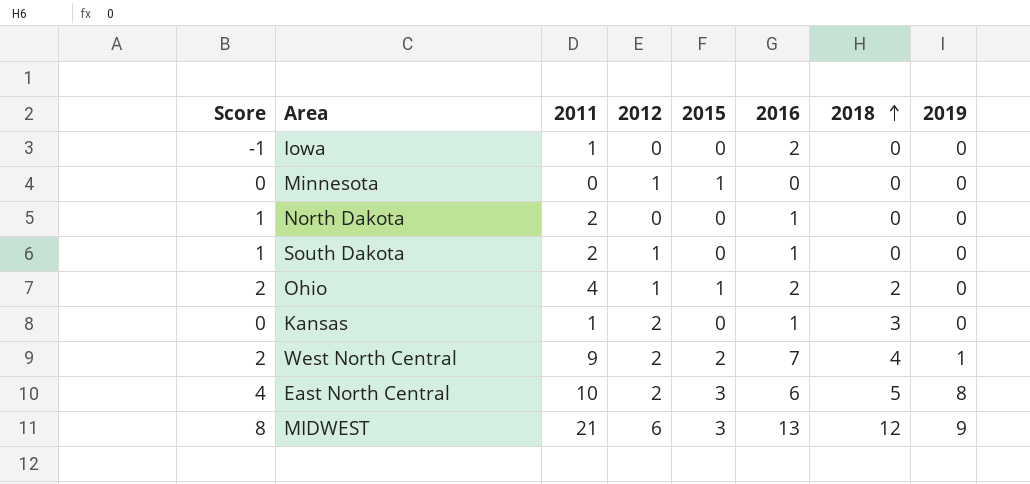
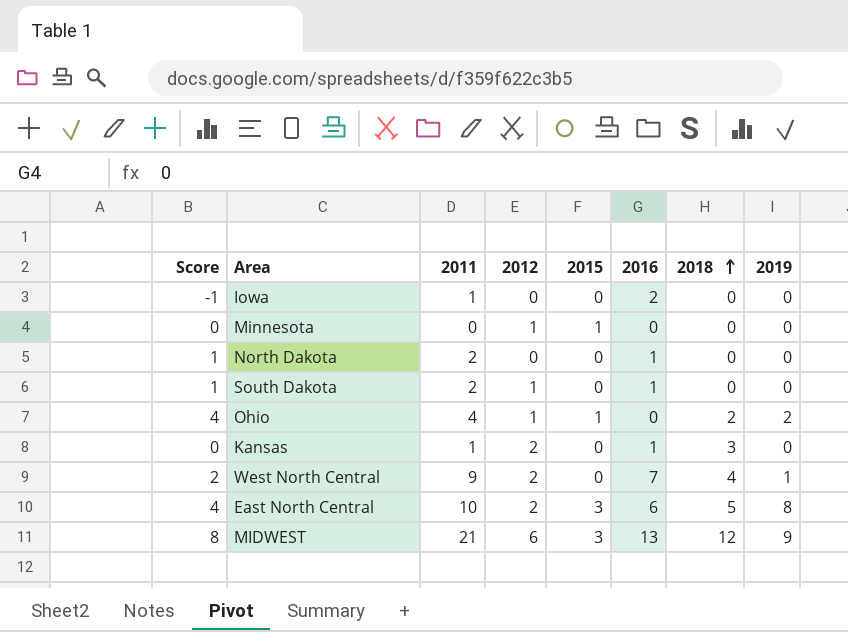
Ohio | Score: 2 -> 4
Ohio | 2016: 2 -> 0
Ohio | 2019: 0 -> 2
West North Central | 2015: 2 -> 0

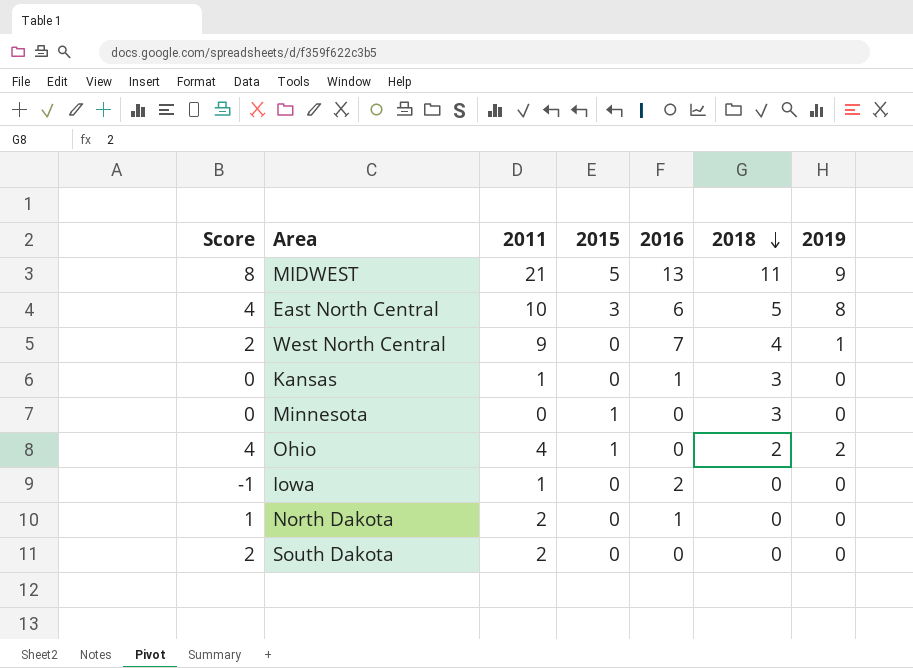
row order: 2018 ascending -> 2018 descending
column 2012 | position: 4 -> none
MIDWEST | 2015: 3 -> 5
MIDWEST | 2018: 12 -> 11
Minnesota | 2018: 0 -> 3
South Dakota | Score: 1 -> 2
South Dakota | 2016: 1 -> 0

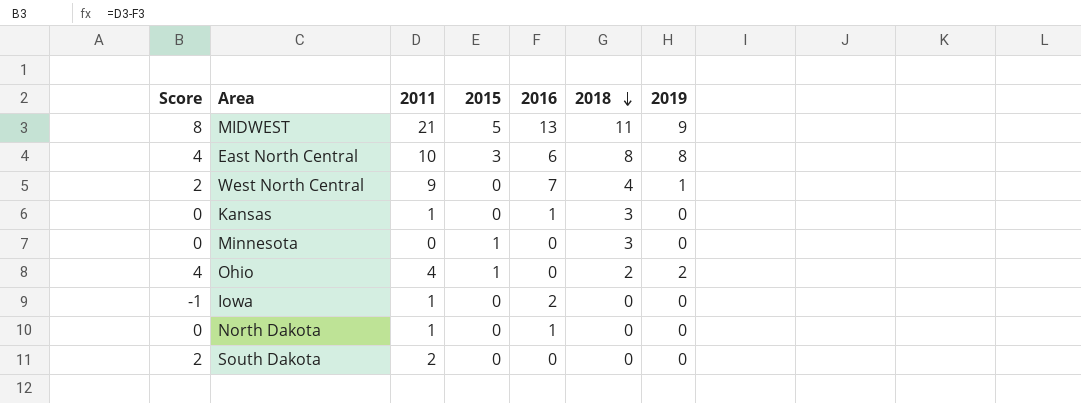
East North Central | 2018: 5 -> 8
North Dakota | Score: 1 -> 0
North Dakota | 2011: 2 -> 1

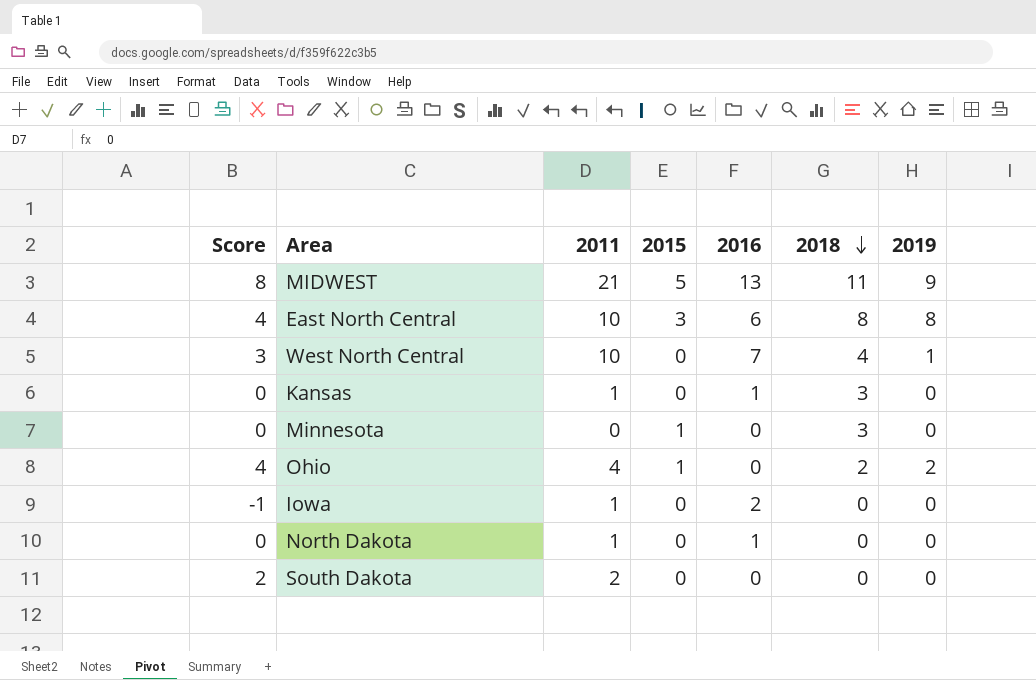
West North Central | Score: 2 -> 3
West North Central | 2011: 9 -> 10

